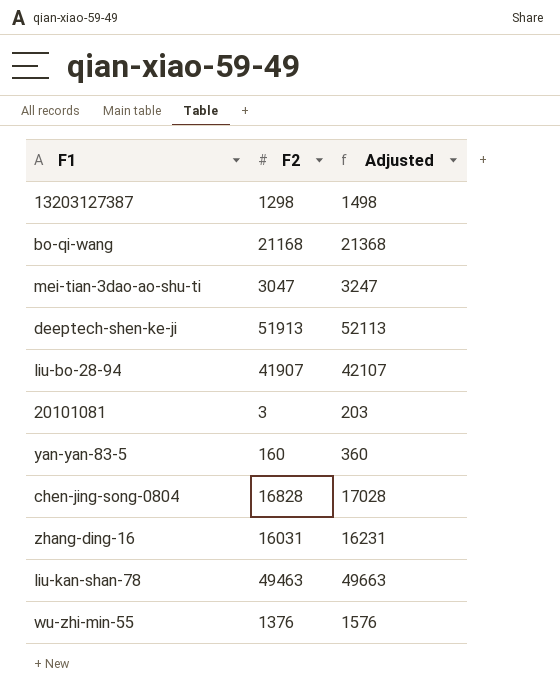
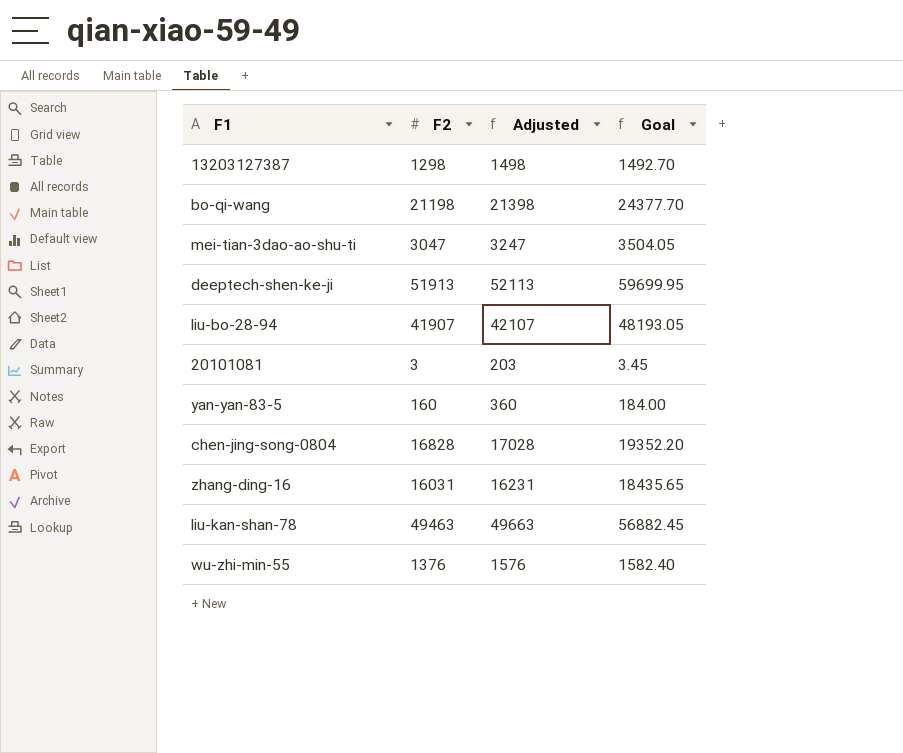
column Goal | formula: none -> [F2] * 1.15
bo-qi-wang | F2: 21168 -> 21198
bo-qi-wang | Adjusted: 21368 -> 21398

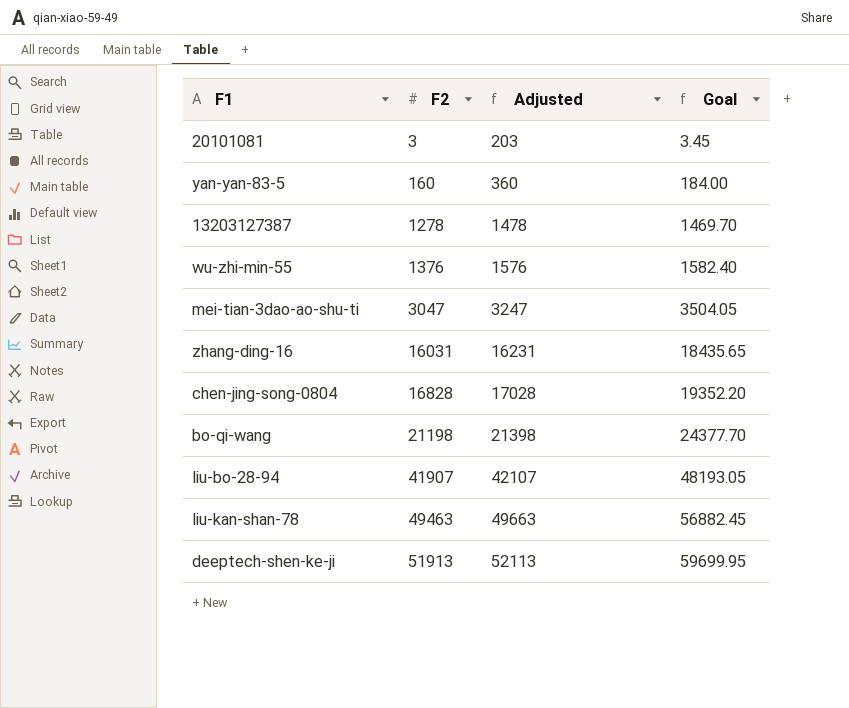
row order: none -> F2 ascending
13203127387 | F2: 1298 -> 1278
13203127387 | Adjusted: 1498 -> 1478
13203127387 | Goal: 1492.70 -> 1469.70

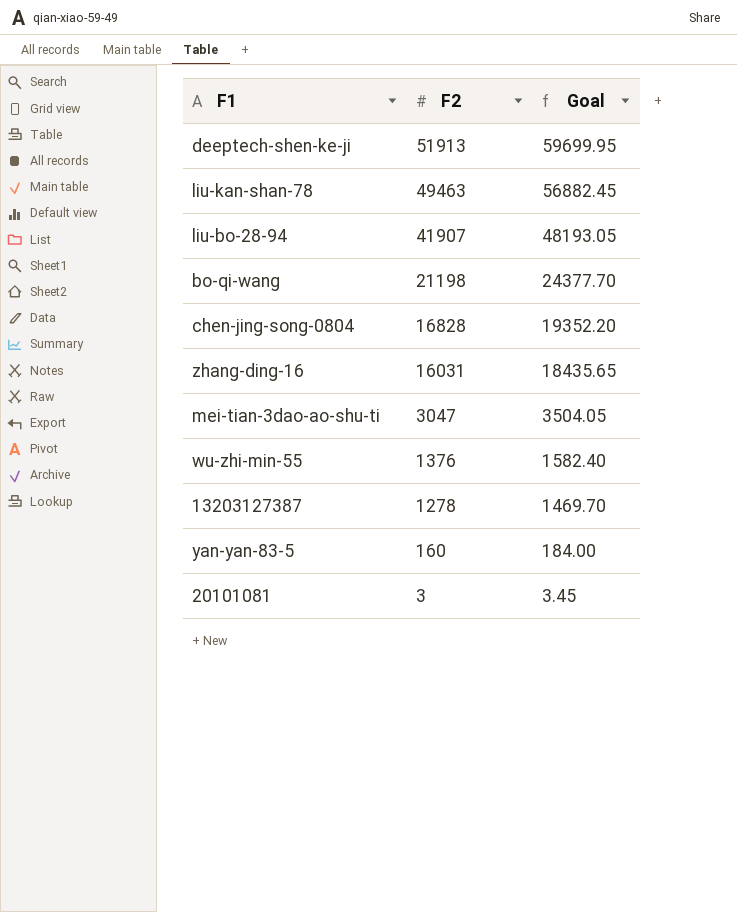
row order: F2 ascending -> F2 descending
column Adjusted | formula: [F2] + 200 -> none

